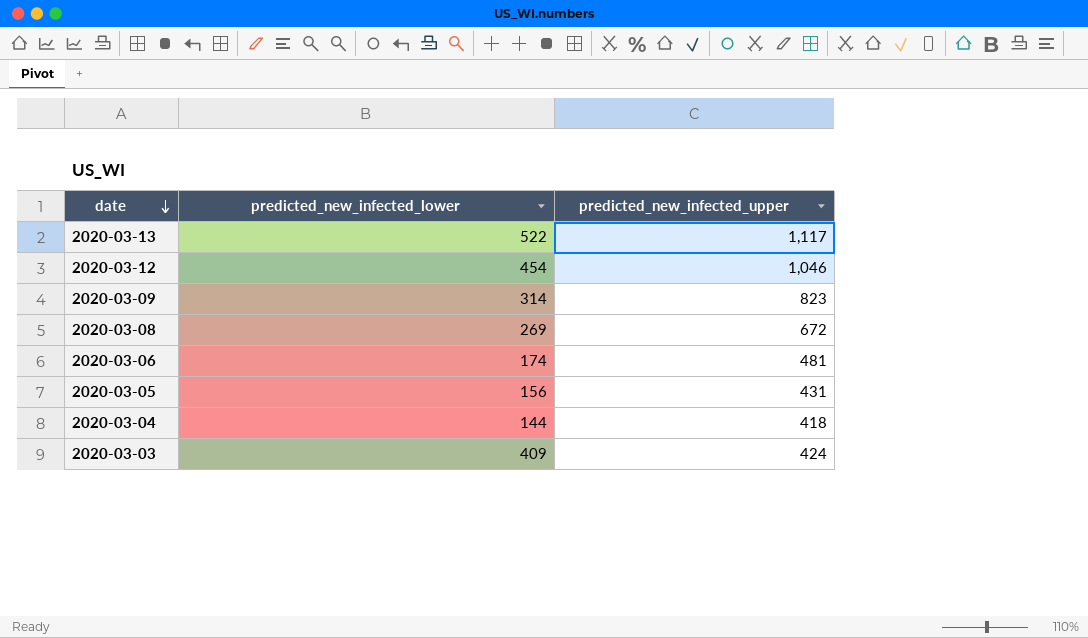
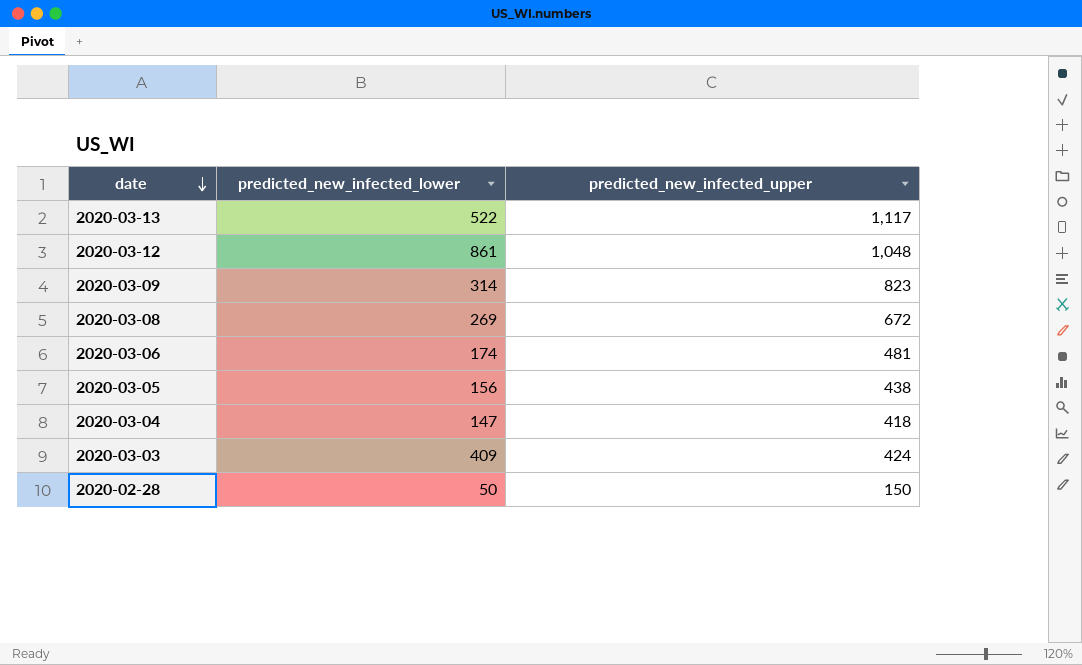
2020-03-12 | predicted_new_infected_lower: 454 -> 861
2020-03-12 | predicted_new_infected_upper: 1,046 -> 1,048
2020-03-05 | predicted_new_infected_upper: 431 -> 438
2020-03-04 | predicted_new_infected_lower: 144 -> 147
row 2020-02-28: none -> 50 | 150

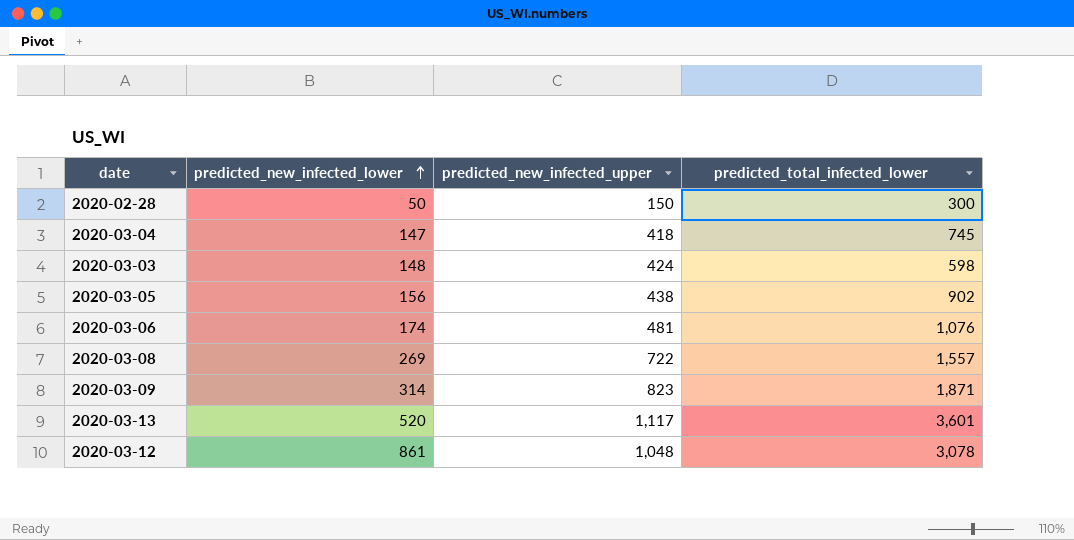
row order: date descending -> predicted_new_infected_lower ascending
column predicted_total_infected_lower | position: none -> 4
2020-03-03 | predicted_new_infected_lower: 409 -> 148
2020-03-08 | predicted_new_infected_upper: 672 -> 722
2020-03-13 | predicted_new_infected_lower: 522 -> 520

